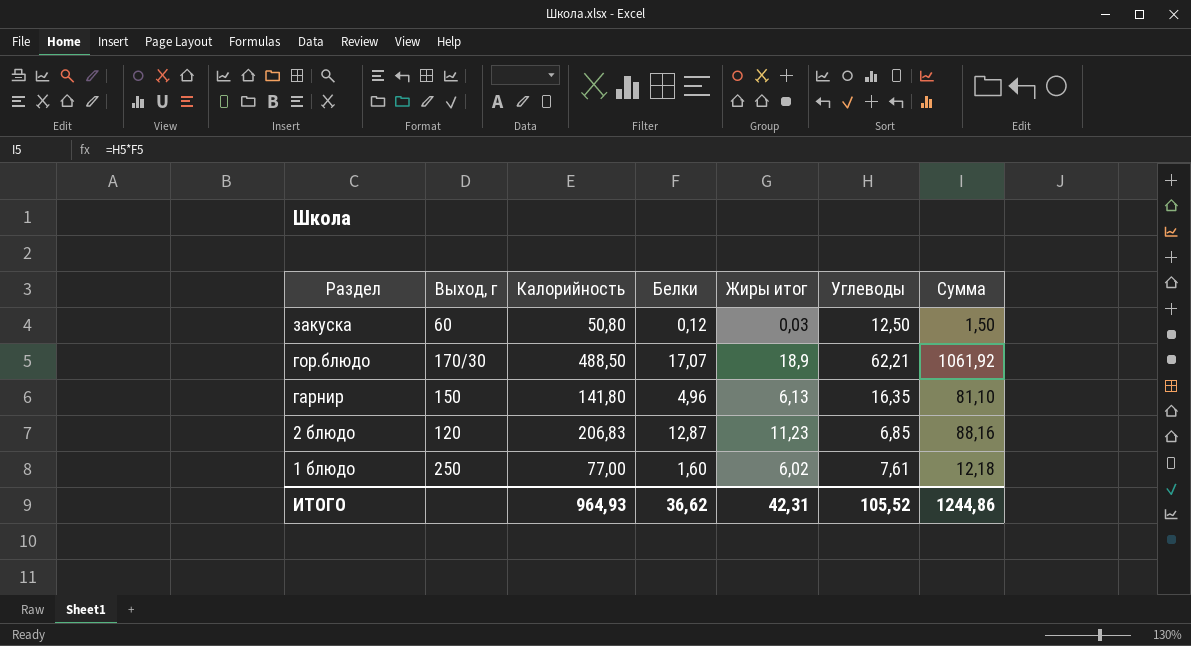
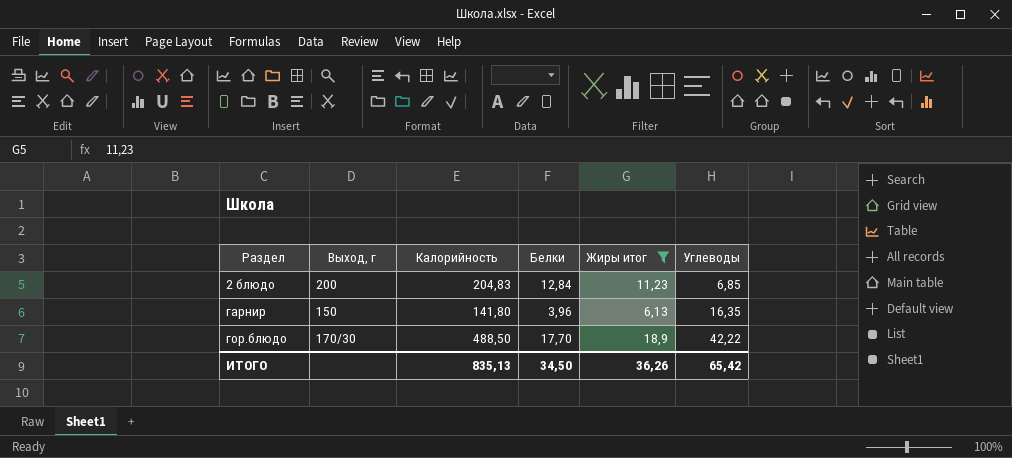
filter: none -> Жиры итог >= 6,13
row order: Раздел descending -> Раздел ascending
column Сумма | formula: [Белки] * [Углеводы] -> none
2 блюдо | Выход, г: 120 -> 200
2 блюдо | Калорийность: 206,83 -> 204,83
2 блюдо | Белки: 12,87 -> 12,84
гарнир | Белки: 4,96 -> 3,96
гор.блюдо | Белки: 17,07 -> 17,70
гор.блюдо | Углеводы: 62,21 -> 42,22
ИТОГО | Калорийность: 964,93 -> 835,13
ИТОГО | Белки: 36,62 -> 34,50
ИТОГО | Жиры итог: 42,31 -> 36,26
ИТОГО | Углеводы: 105,52 -> 65,42

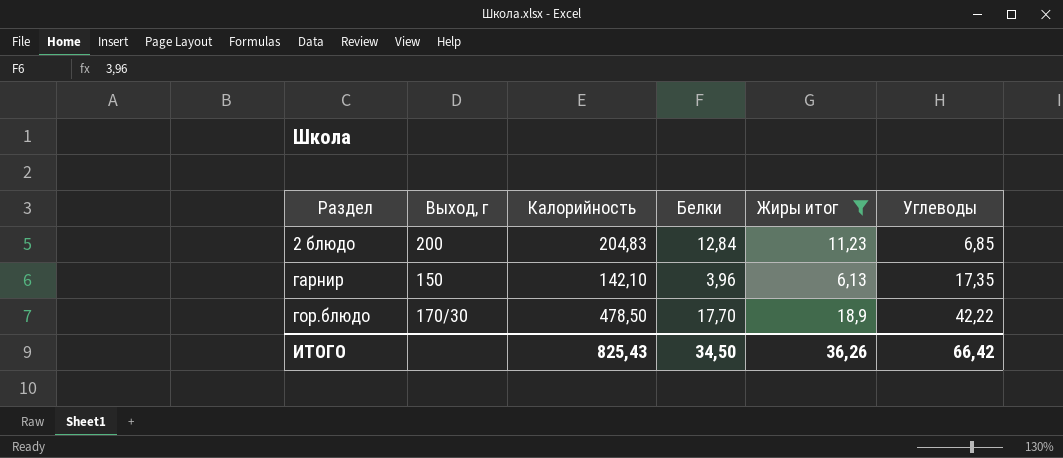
гарнир | Калорийность: 141,80 -> 142,10
гарнир | Углеводы: 16,35 -> 17,35
гор.блюдо | Калорийность: 488,50 -> 478,50
ИТОГО | Калорийность: 835,13 -> 825,43
ИТОГО | Углеводы: 65,42 -> 66,42

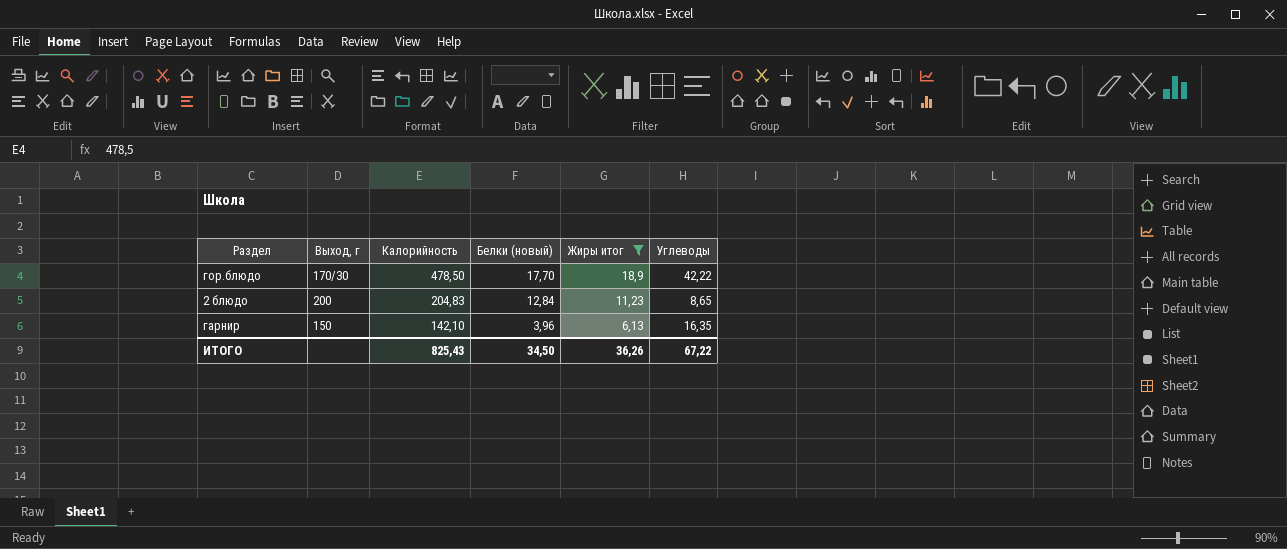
row order: Раздел ascending -> Калорийность descending
column name: Белки -> Белки (новый)
2 блюдо | Углеводы: 6,85 -> 8,65
гарнир | Углеводы: 17,35 -> 16,35
ИТОГО | Углеводы: 66,42 -> 67,22

